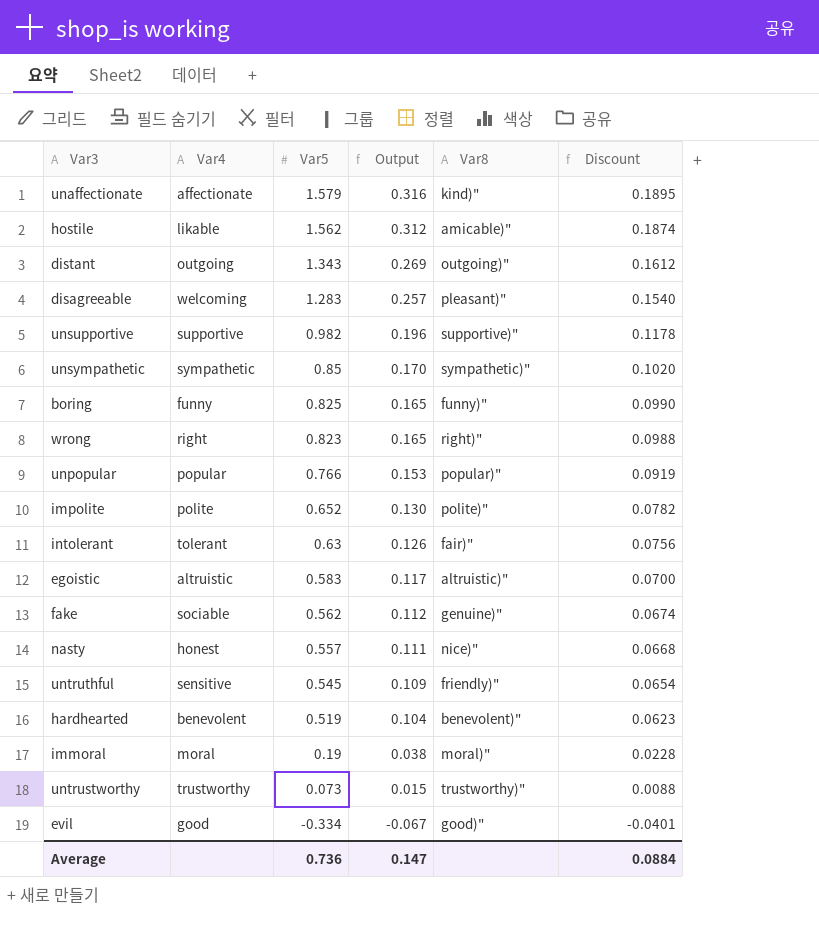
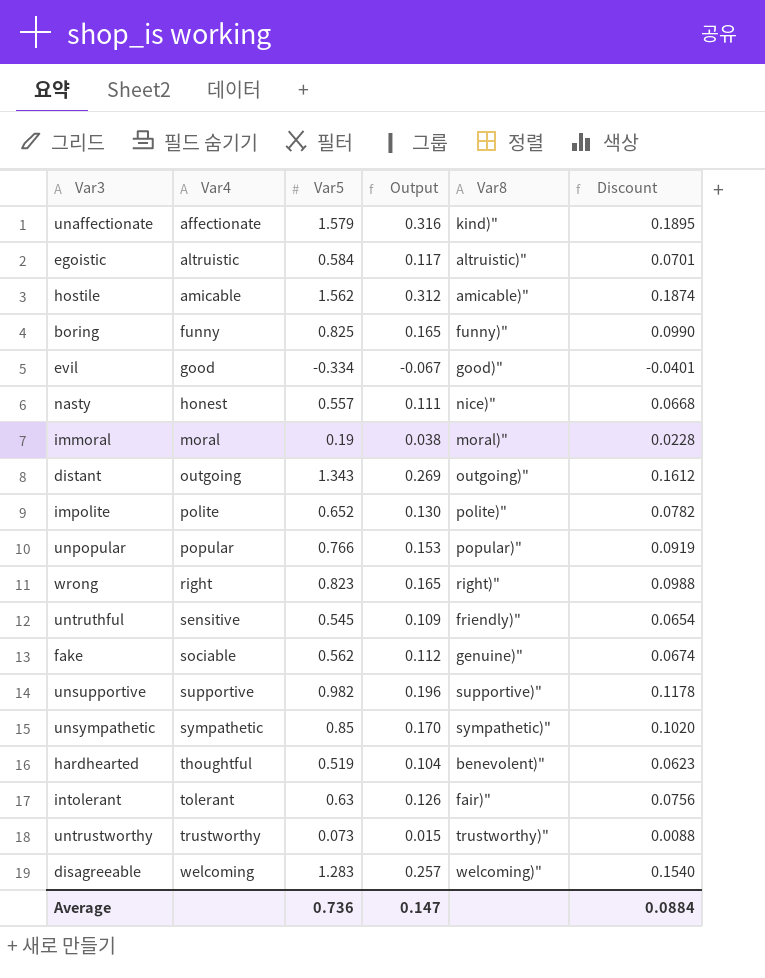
row order: Var5 descending -> Var4 ascending
egoistic | Var5: 0.583 -> 0.584
egoistic | Discount: 0.0700 -> 0.0701
hostile | Var4: likable -> amicable
hardhearted | Var4: benevolent -> thoughtful
disagreeable | Var8: pleasant)" -> welcoming)"

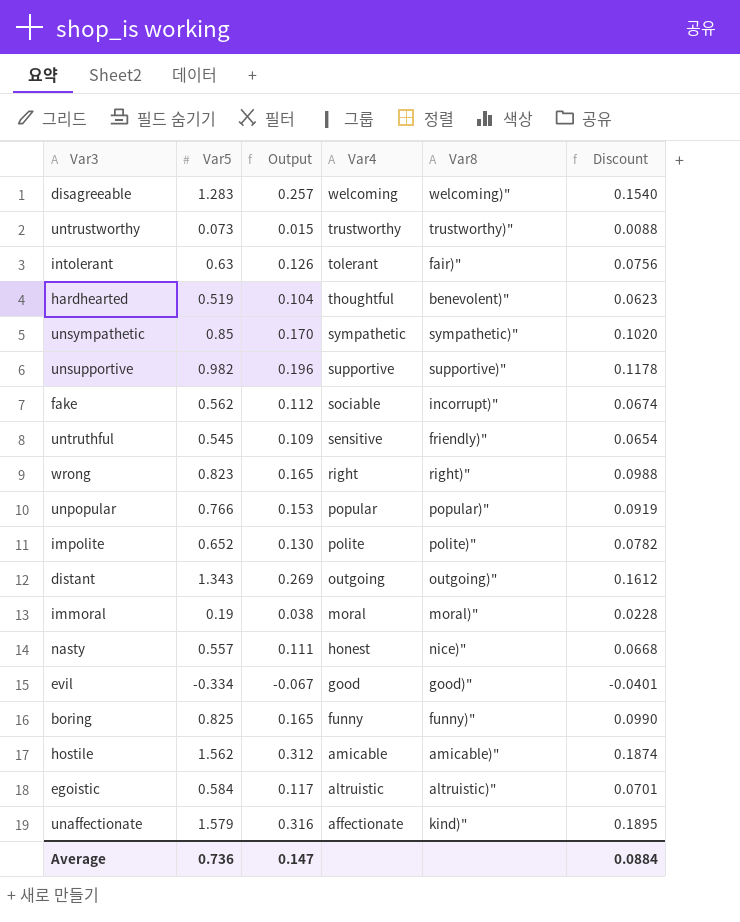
row order: Var4 ascending -> Var4 descending
column Var4 | position: 2 -> 4
fake | Var8: genuine)" -> incorrupt)"

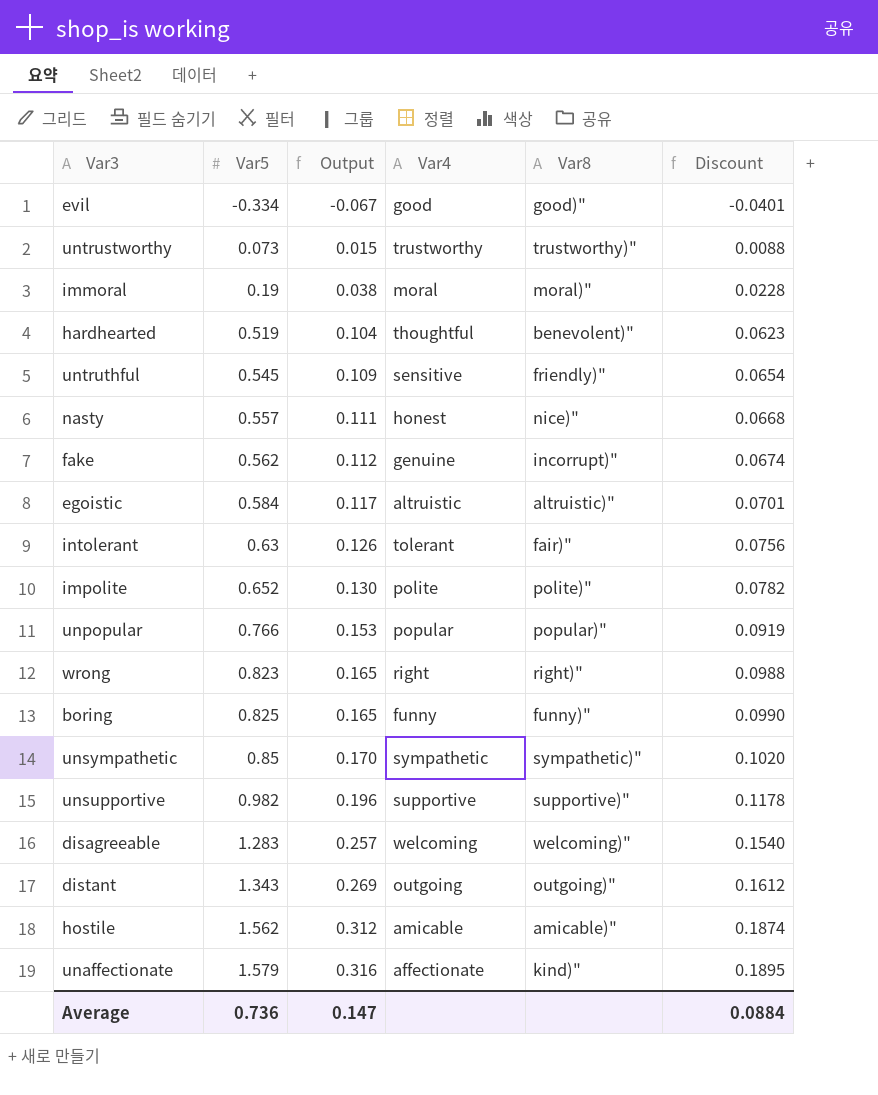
row order: Var4 descending -> Var5 ascending
fake | Var4: sociable -> genuine

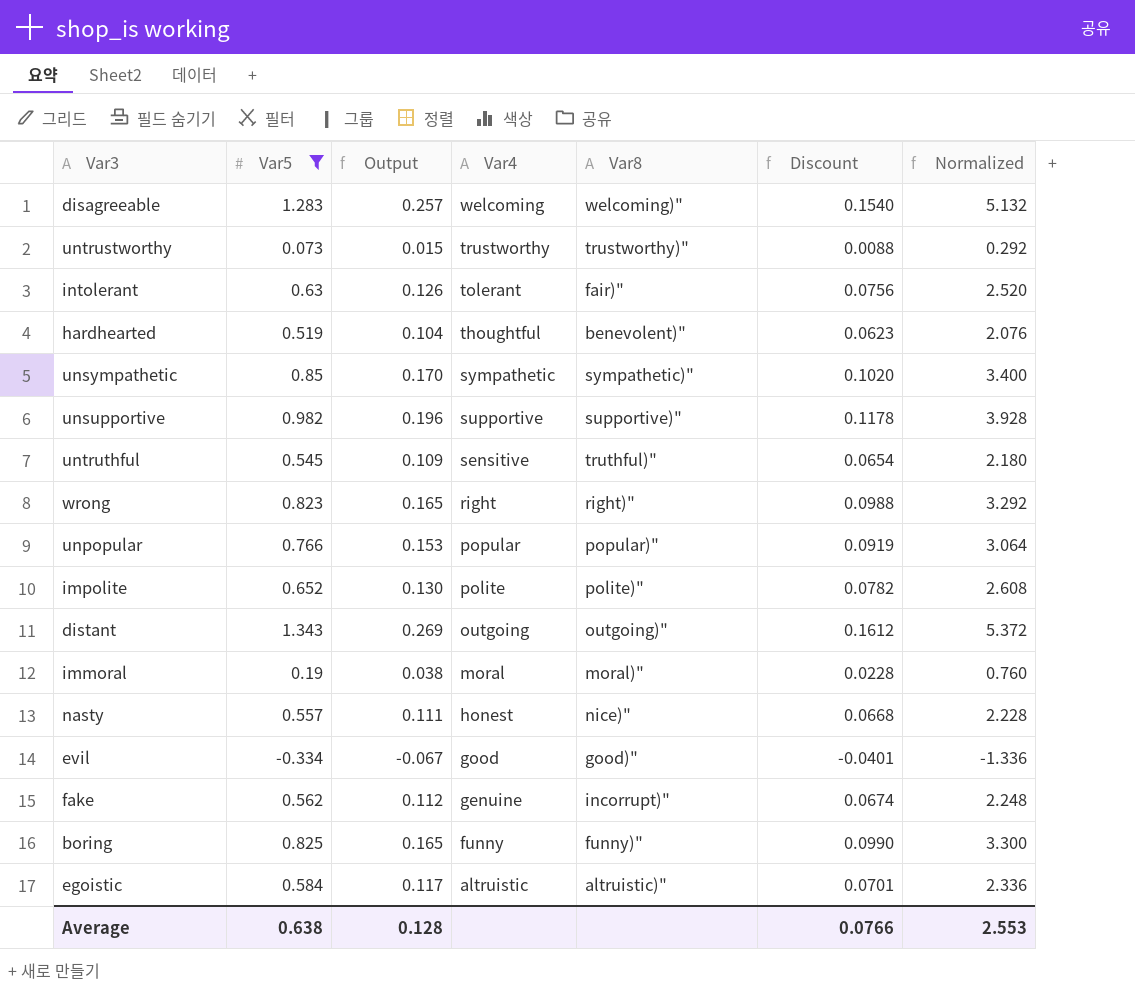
filter: none -> Var5 <= 1.343
row order: Var5 ascending -> Var4 descending
column Normalized | formula: none -> [Var5] * 4
untruthful | Var8: friendly)" -> truthful)"
Average | Var5: 0.736 -> 0.638
Average | Output: 0.147 -> 0.128
Average | Discount: 0.0884 -> 0.0766

